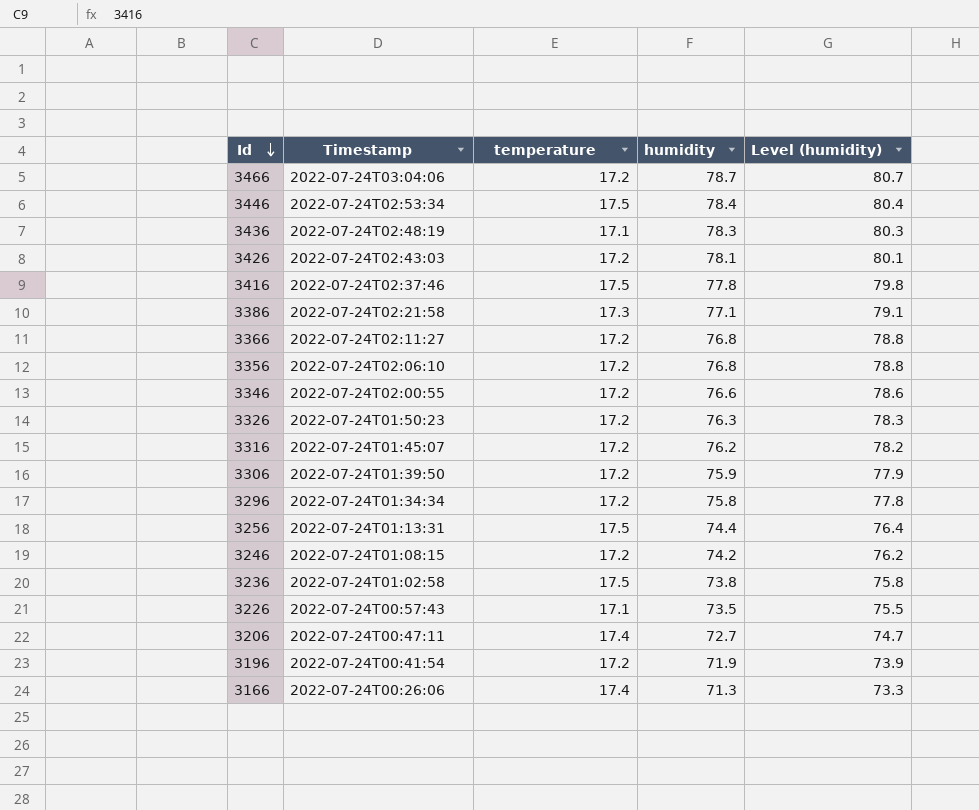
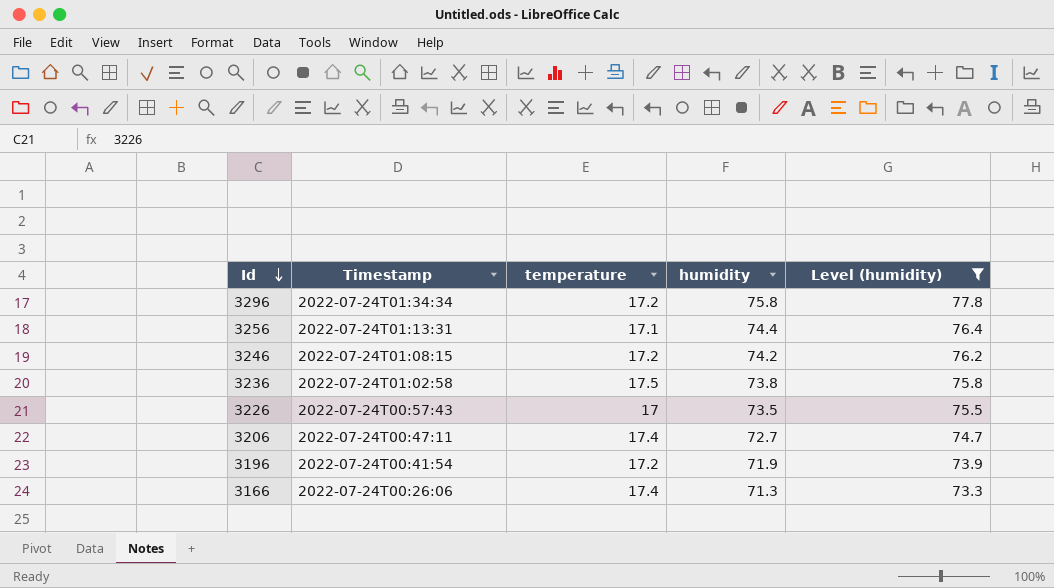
filter: none -> Level (humidity) <= 77.8
3256 | temperature: 17.5 -> 17.1
3226 | temperature: 17.1 -> 17

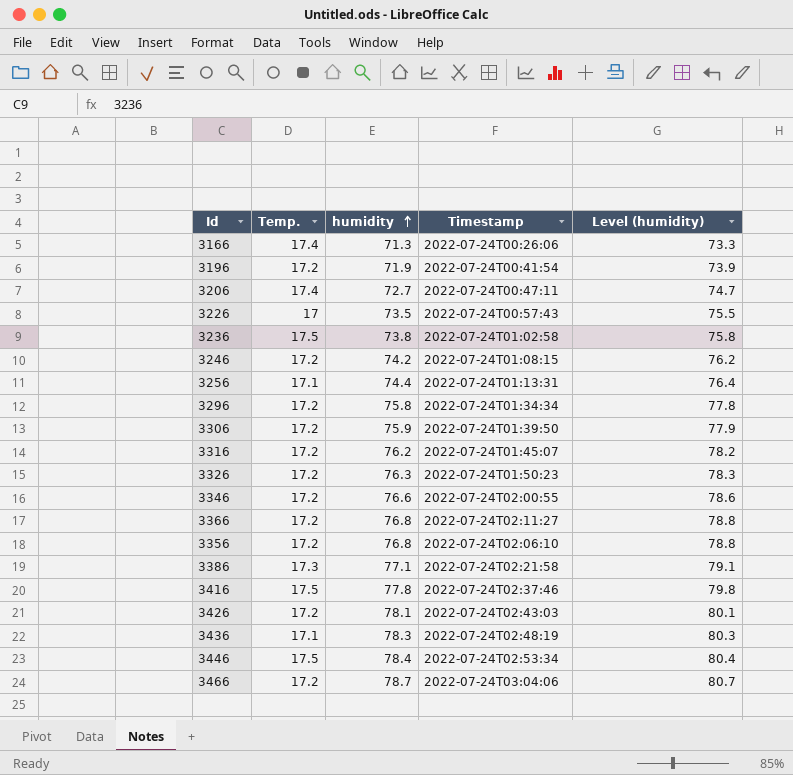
filter: Level (humidity) <= 77.8 -> none
row order: Id descending -> humidity ascending
column name: temperature -> Temp.
column Timestamp | position: 2 -> 4

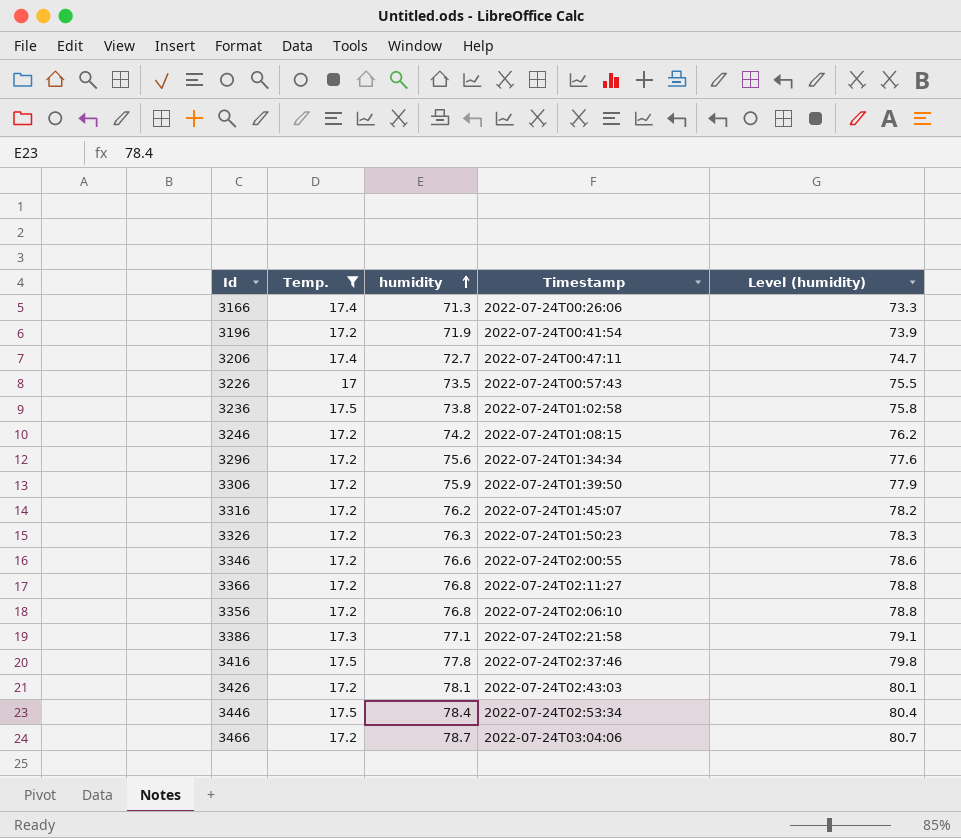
filter: none -> Temp. != 17.1
3296 | humidity: 75.8 -> 75.6
3296 | Level (humidity): 77.8 -> 77.6

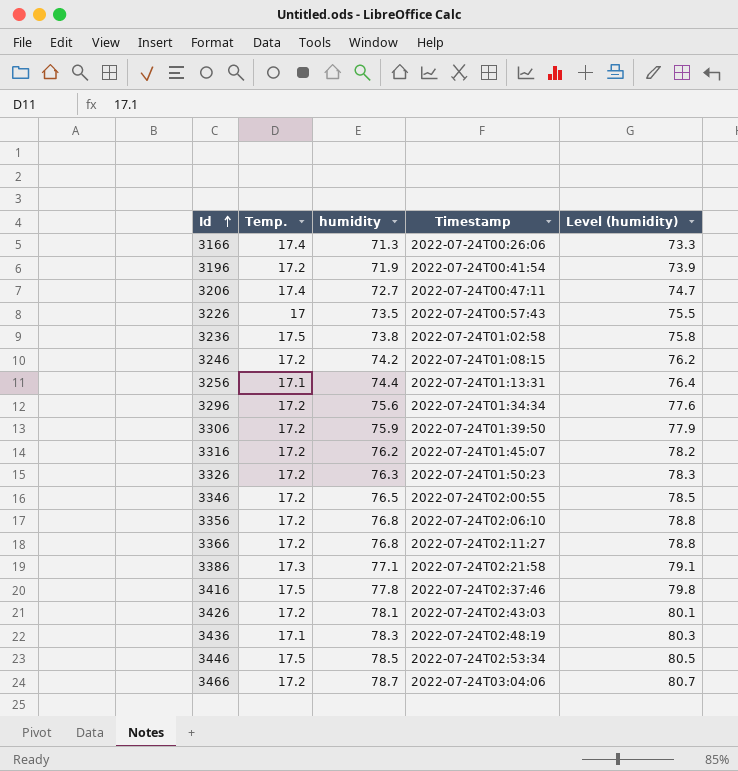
filter: Temp. != 17.1 -> none
row order: humidity ascending -> Id ascending
3346 | humidity: 76.6 -> 76.5
3346 | Level (humidity): 78.6 -> 78.5
3446 | humidity: 78.4 -> 78.5
3446 | Level (humidity): 80.4 -> 80.5

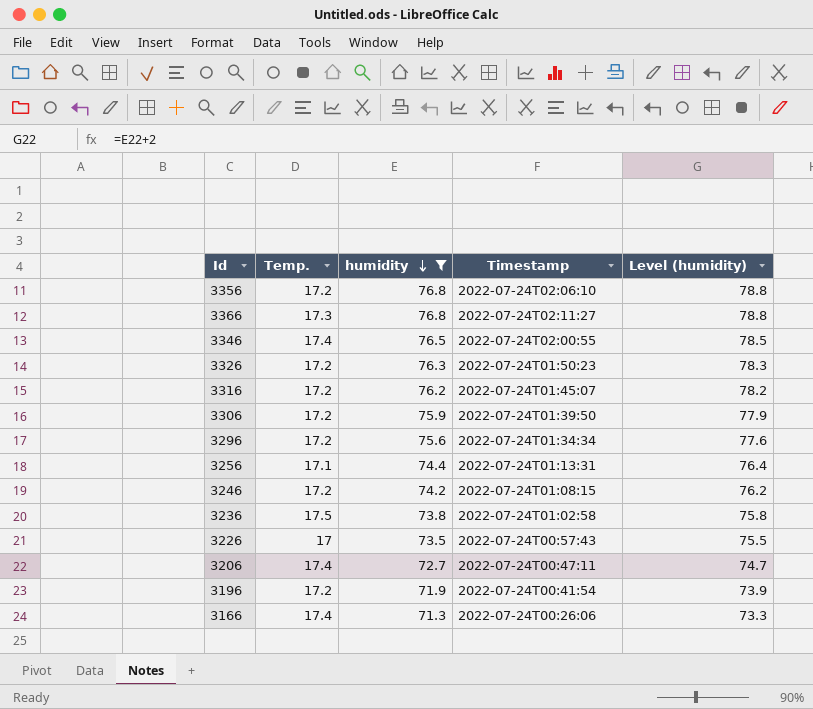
filter: none -> humidity <= 76.8
row order: Id ascending -> humidity descending
3366 | Temp.: 17.2 -> 17.3
3346 | Temp.: 17.2 -> 17.4

